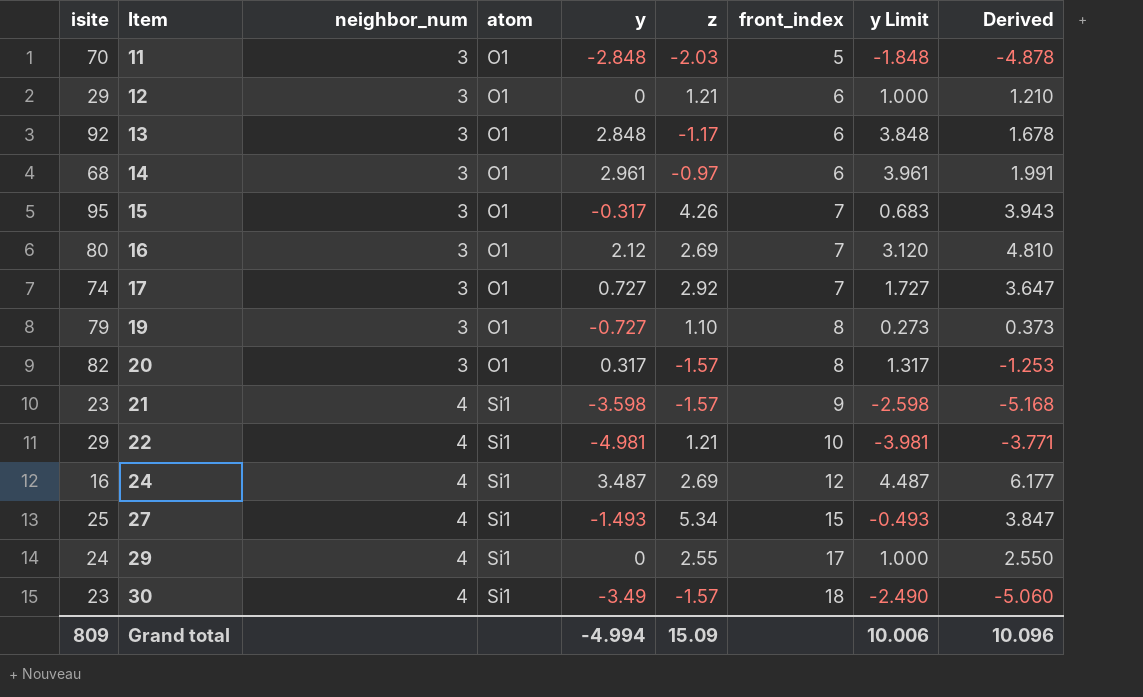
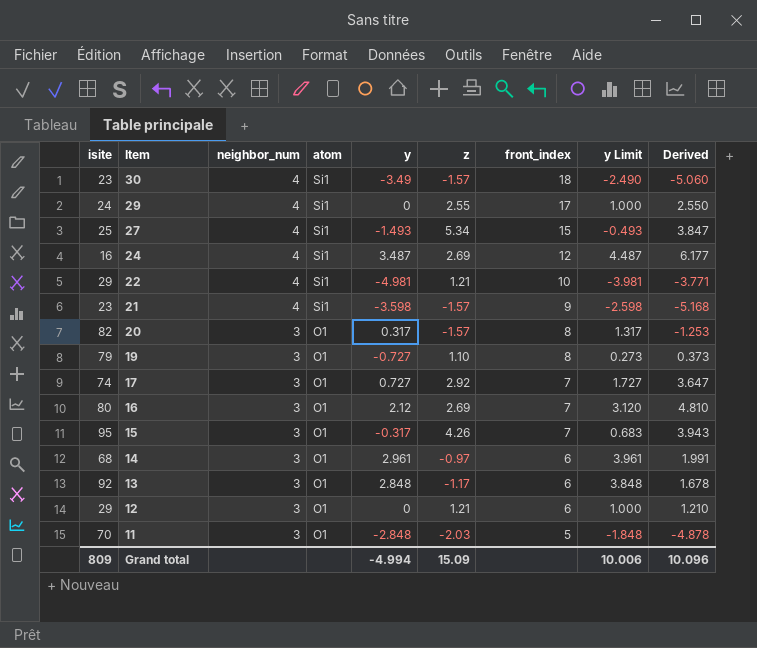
row order: Item ascending -> Item descending

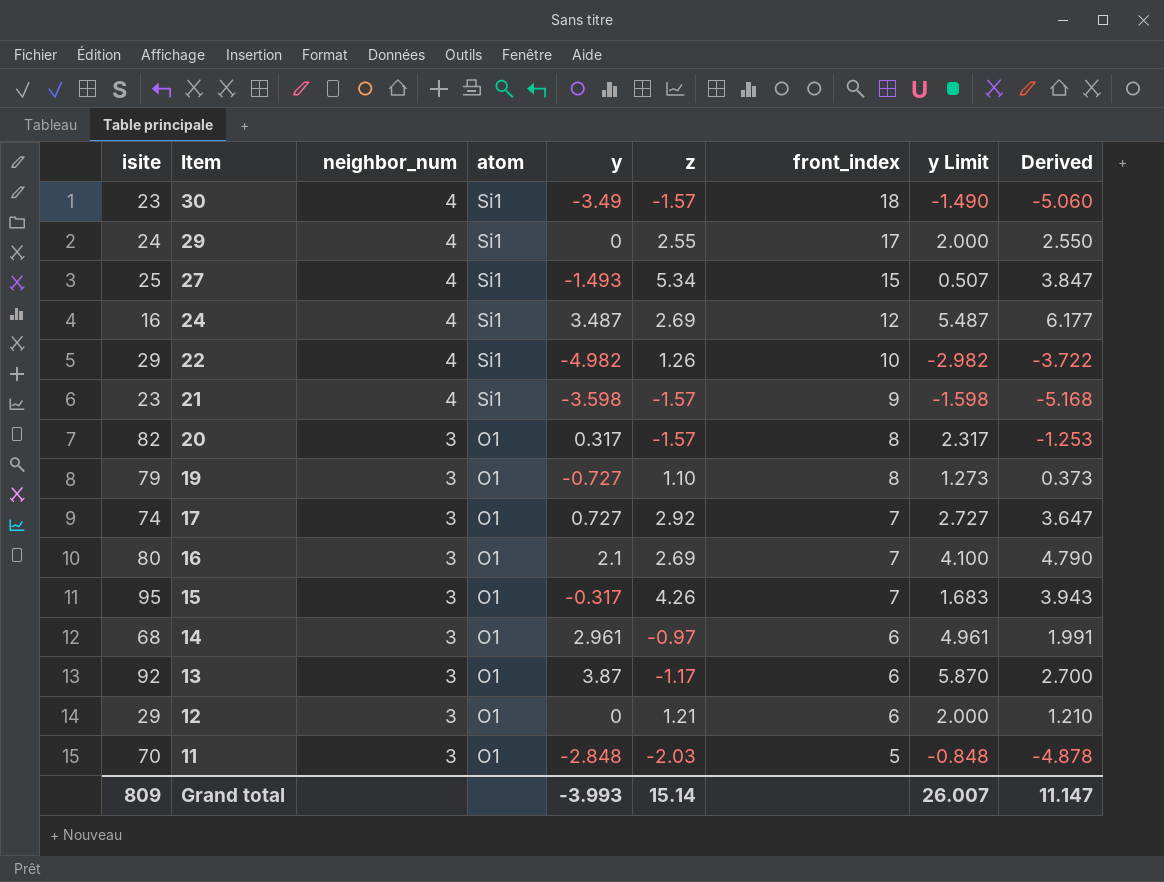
column y Limit | formula: [y] + 1 -> [y] + 2
22 | y: -4.981 -> -4.982
22 | z: 1.21 -> 1.26
22 | Derived: -3.771 -> -3.722
16 | y: 2.12 -> 2.1
16 | Derived: 4.810 -> 4.790
13 | y: 2.848 -> 3.87
13 | Derived: 1.678 -> 2.700
Grand total | y: -4.994 -> -3.993
Grand total | z: 15.09 -> 15.14
Grand total | y Limit: 10.006 -> 26.007
Grand total | Derived: 10.096 -> 11.147

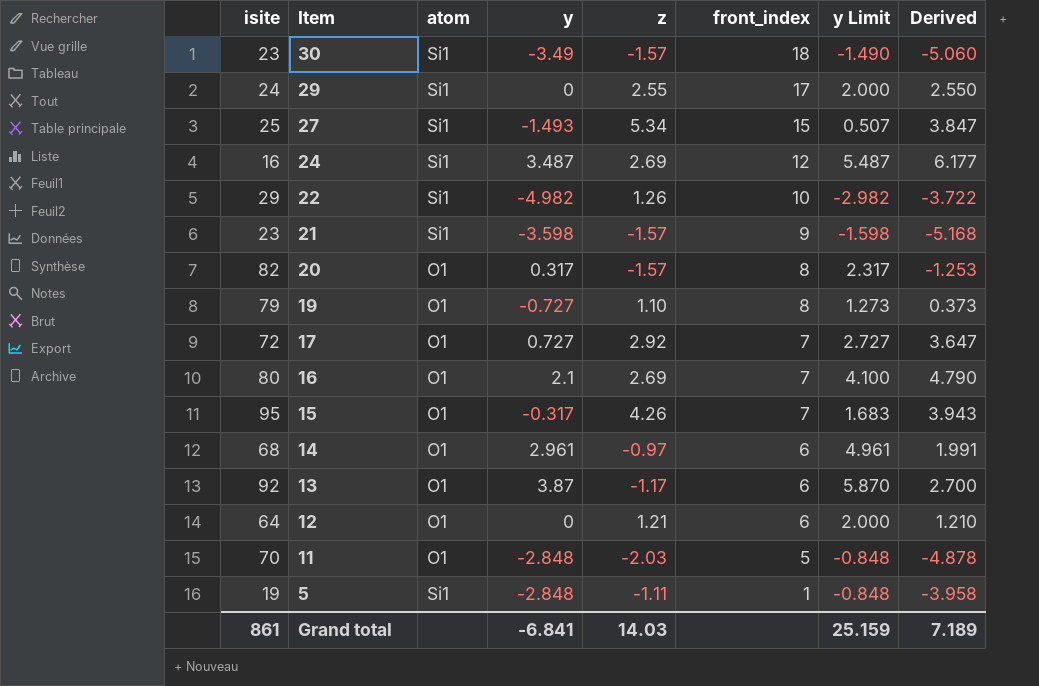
column neighbor_num | position: 3 -> none
17 | isite: 74 -> 72
12 | isite: 29 -> 64
row 5: none -> 19 | Si1 | -2.848 | -1.11 | 1 | -0.848 | -3.958
Grand total | isite: 809 -> 861
Grand total | y: -3.993 -> -6.841
Grand total | z: 15.14 -> 14.03
Grand total | y Limit: 26.007 -> 25.159
Grand total | Derived: 11.147 -> 7.189

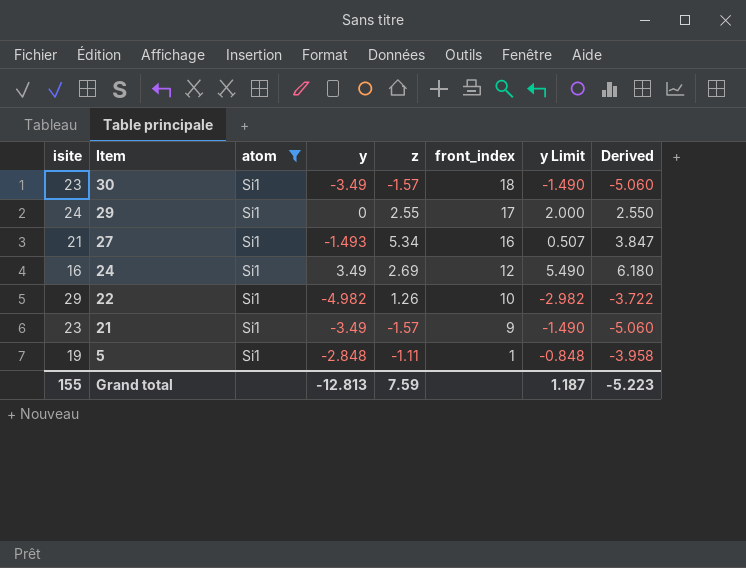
filter: none -> atom = Si1
27 | isite: 25 -> 21
27 | front_index: 15 -> 16
24 | y: 3.487 -> 3.49
24 | y Limit: 5.487 -> 5.490
24 | Derived: 6.177 -> 6.180
21 | y: -3.598 -> -3.49
21 | y Limit: -1.598 -> -1.490
21 | Derived: -5.168 -> -5.060
Grand total | isite: 861 -> 155
Grand total | y: -6.841 -> -12.813
Grand total | z: 14.03 -> 7.59
Grand total | y Limit: 25.159 -> 1.187
Grand total | Derived: 7.189 -> -5.223

